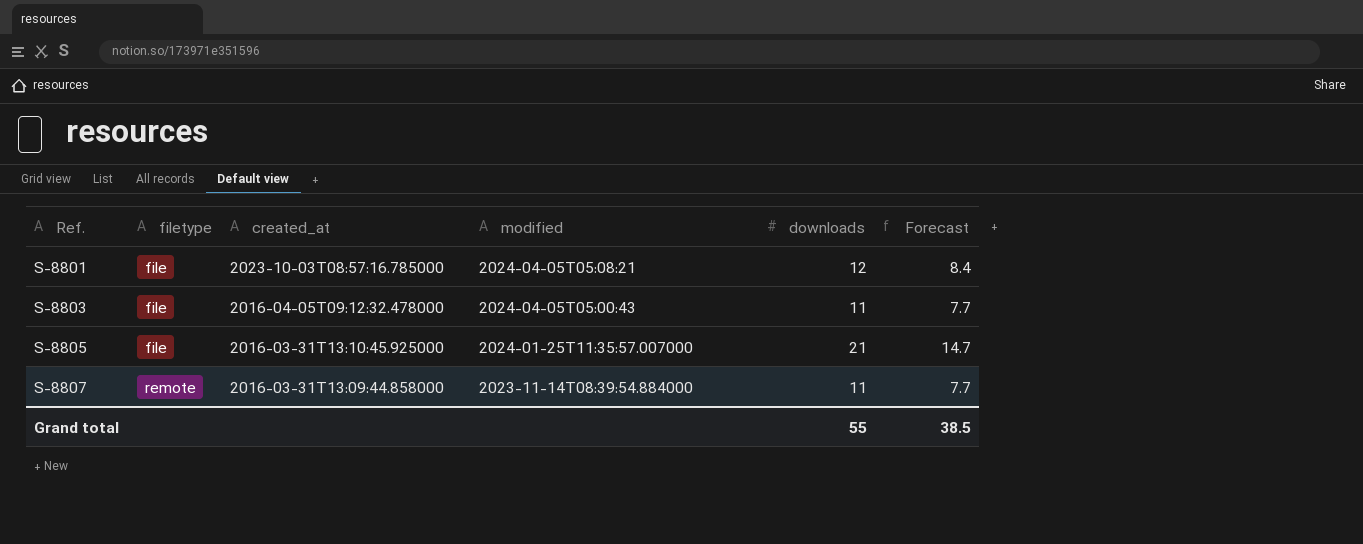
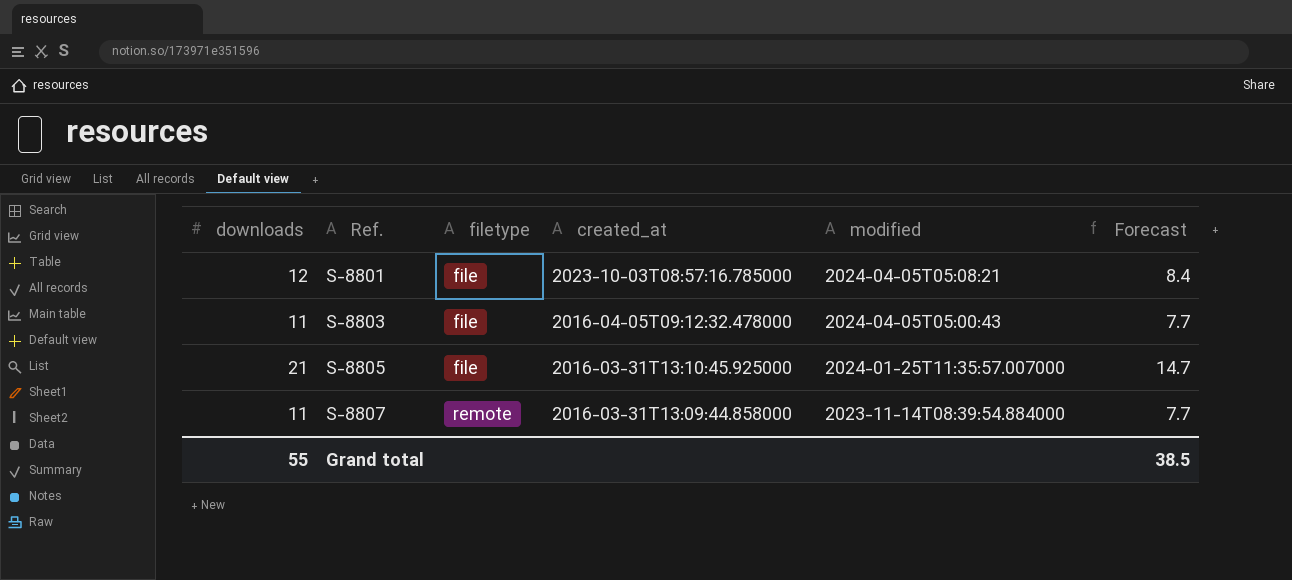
column downloads | position: 5 -> 1

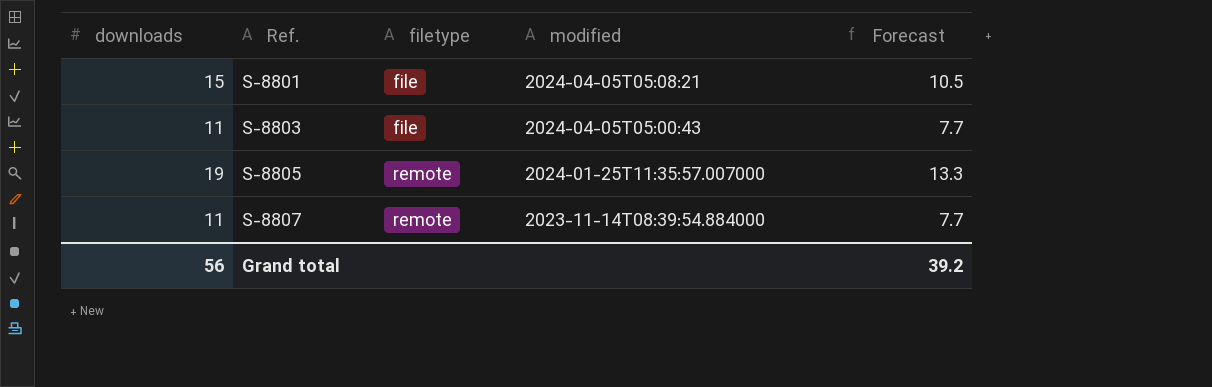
column created_at | position: 4 -> none
S-8801 | downloads: 12 -> 15
S-8801 | Forecast: 8.4 -> 10.5
S-8805 | downloads: 21 -> 19
S-8805 | filetype: file -> remote
S-8805 | Forecast: 14.7 -> 13.3
Grand total | downloads: 55 -> 56
Grand total | Forecast: 38.5 -> 39.2

